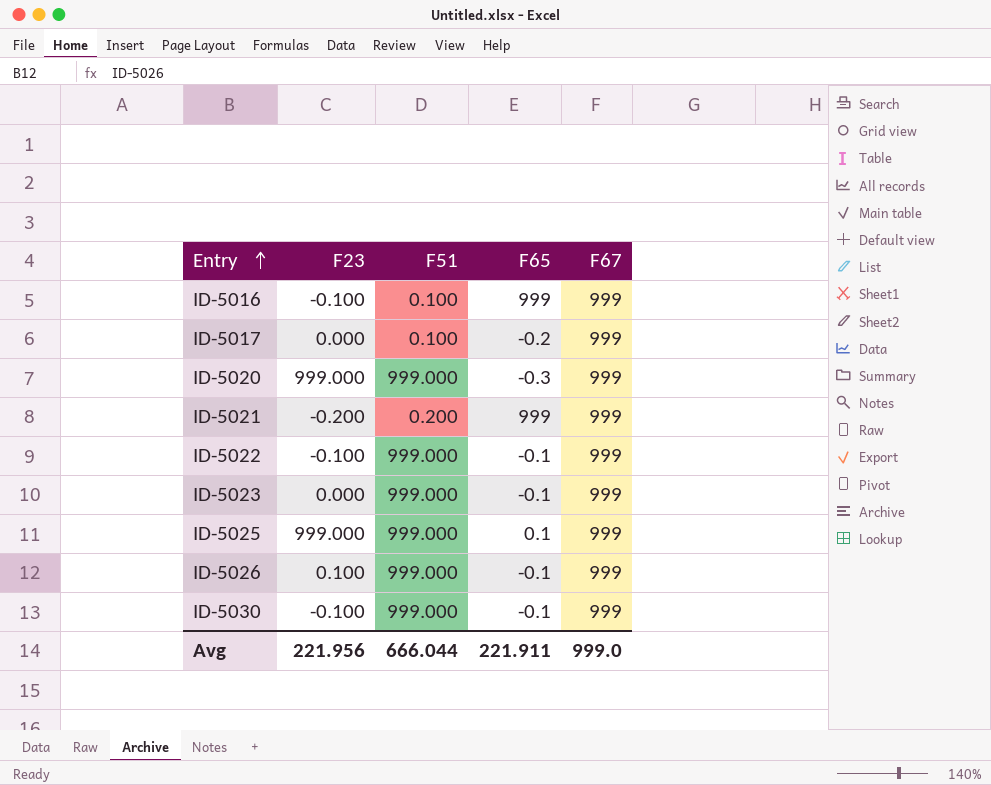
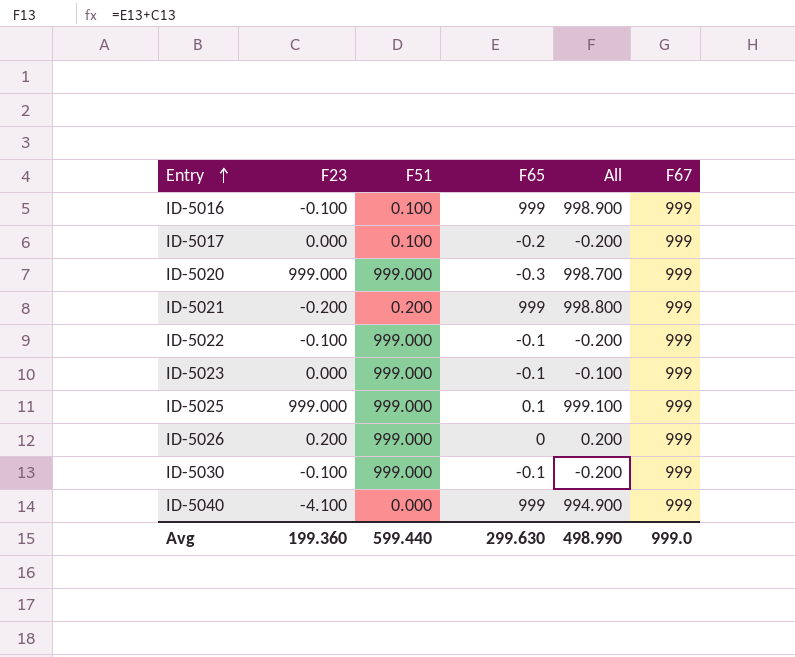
column All | formula: none -> [F23] + [F65]
ID-5026 | F23: 0.100 -> 0.200
ID-5026 | F65: -0.1 -> 0
row ID-5040: none -> -4.100 | 0.000 | 999 | 994.900 | 999
Avg | F23: 221.956 -> 199.360
Avg | F51: 666.044 -> 599.440
Avg | F65: 221.911 -> 299.630

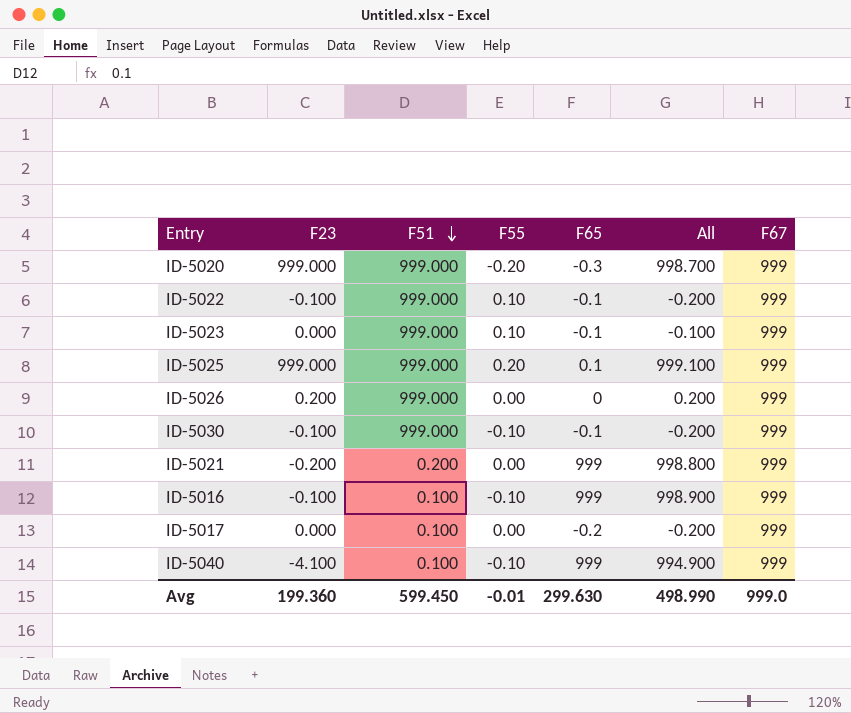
row order: Entry ascending -> F51 descending
column F55 | position: none -> 4
ID-5040 | F51: 0.000 -> 0.100
Avg | F51: 599.440 -> 599.450

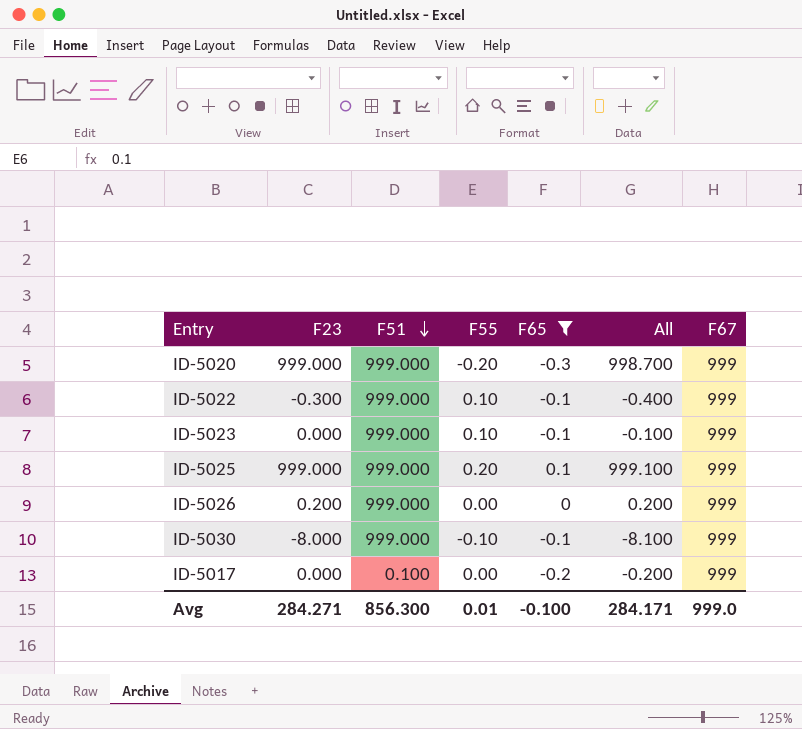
filter: none -> F65 != 999
ID-5022 | F23: -0.100 -> -0.300
ID-5022 | All: -0.200 -> -0.400
ID-5030 | F23: -0.100 -> -8.000
ID-5030 | All: -0.200 -> -8.100
Avg | F23: 199.360 -> 284.271
Avg | F51: 599.450 -> 856.300
Avg | F55: -0.01 -> 0.01
Avg | F65: 299.630 -> -0.100
Avg | All: 498.990 -> 284.171

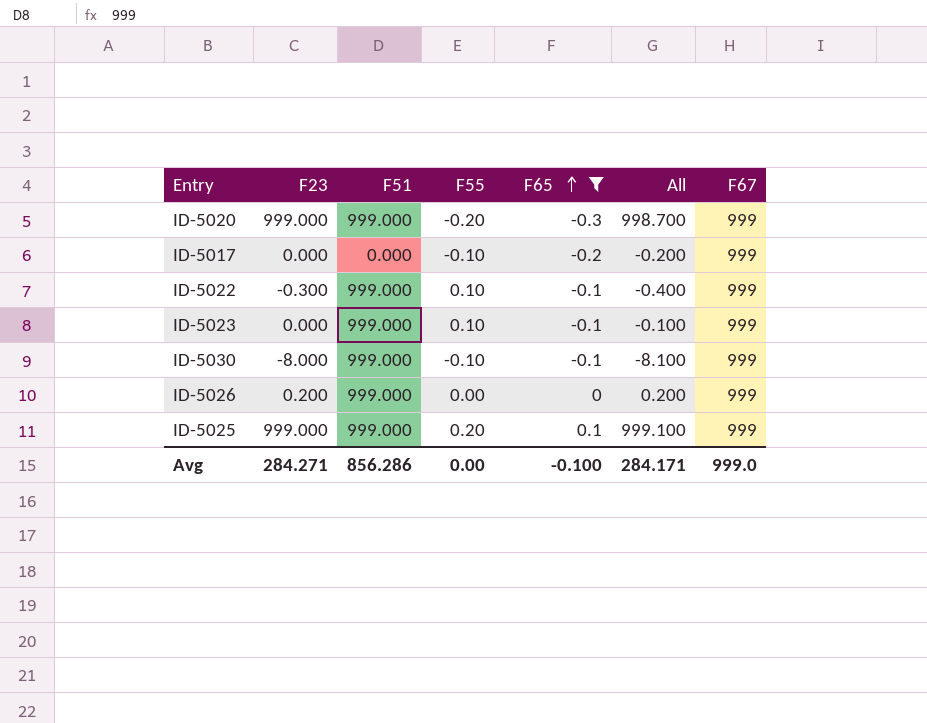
row order: F51 descending -> F65 ascending
ID-5017 | F51: 0.100 -> 0.000
ID-5017 | F55: 0.00 -> -0.10
Avg | F51: 856.300 -> 856.286
Avg | F55: 0.01 -> 0.00

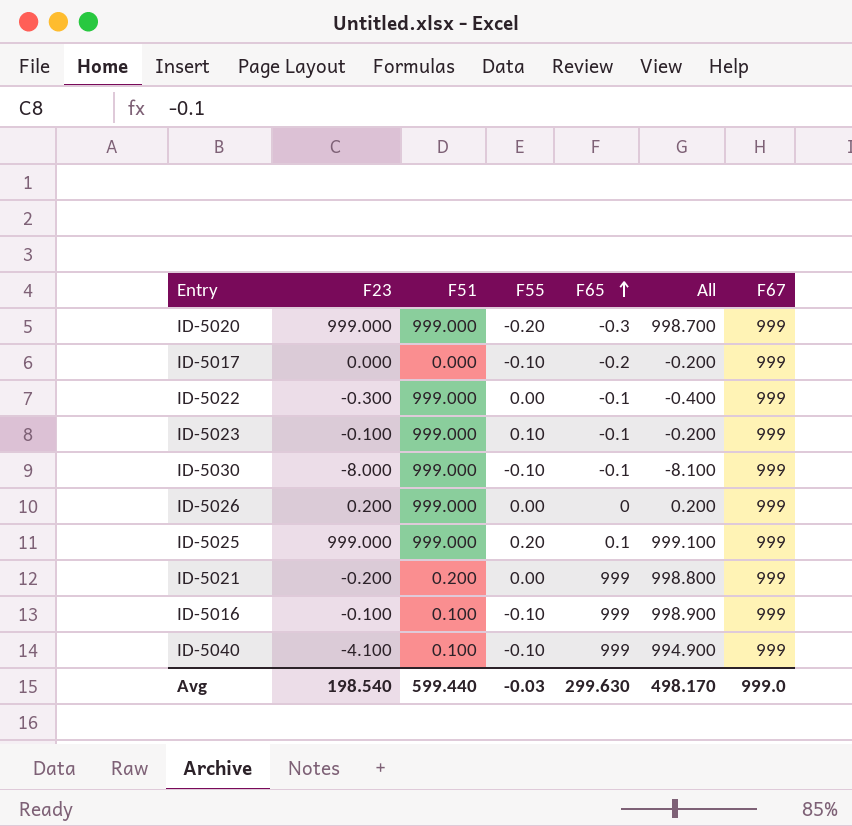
filter: F65 != 999 -> none
ID-5022 | F55: 0.10 -> 0.00
ID-5023 | F23: 0.000 -> -0.100
ID-5023 | All: -0.100 -> -0.200
Avg | F23: 284.271 -> 198.540
Avg | F51: 856.286 -> 599.440
Avg | F55: 0.00 -> -0.03
Avg | F65: -0.100 -> 299.630
Avg | All: 284.171 -> 498.170

